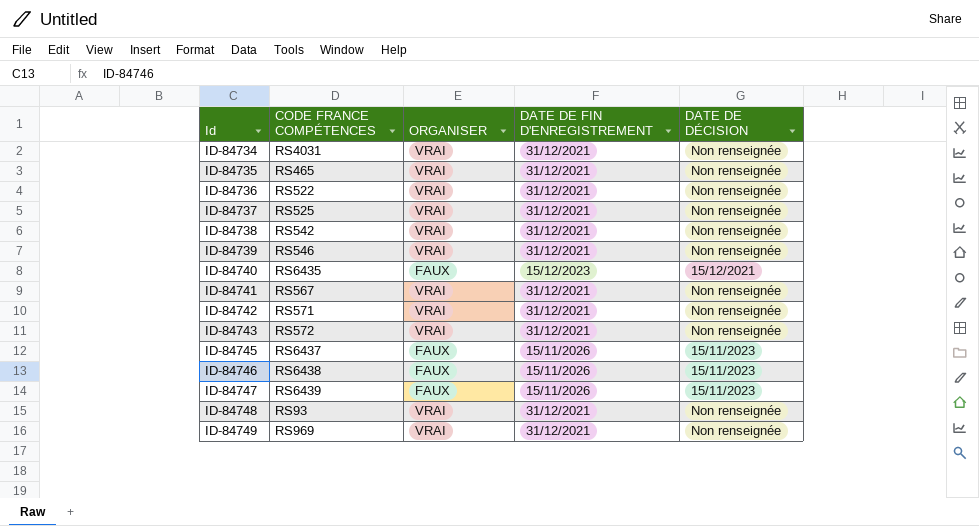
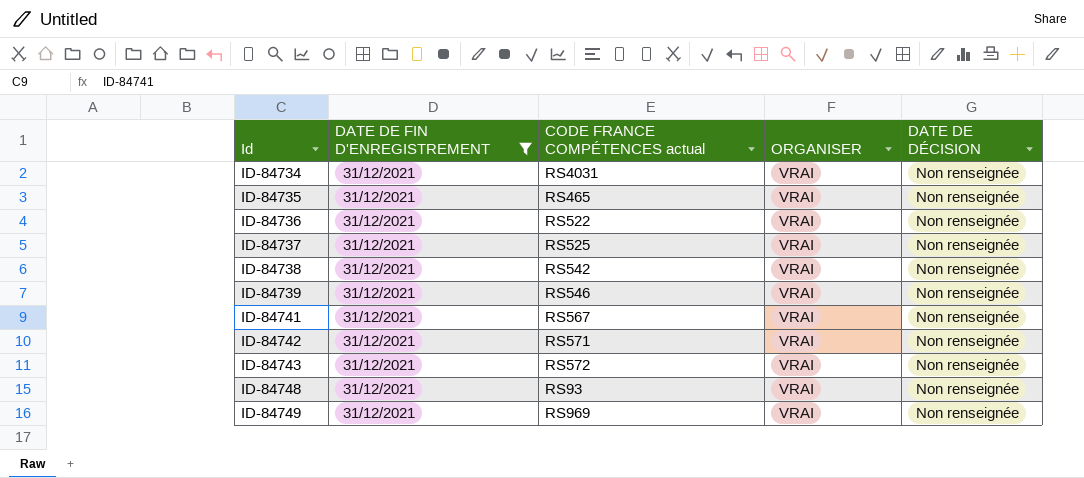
filter: none -> DATE DE FIN D'ENREGISTREMENT = 31/12/2021
column DATE DE FIN D'ENREGISTREMENT | position: 4 -> 2
column name: CODE FRANCE COMPÉTENCES -> CODE FRANCE COMPÉTENCES actual

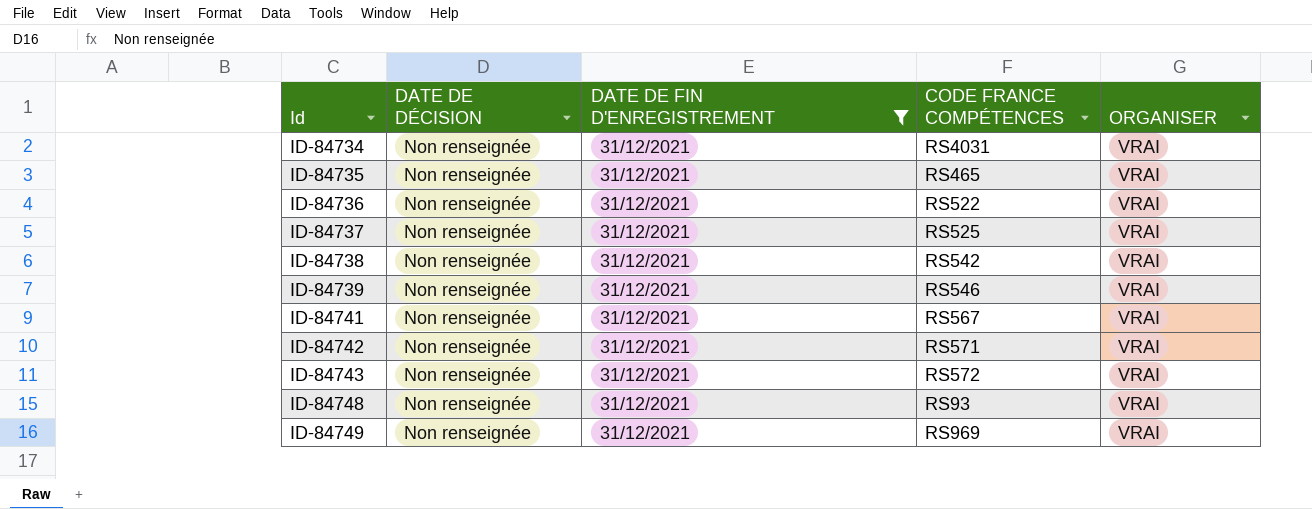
column DATE DE DÉCISION | position: 5 -> 2
column name: CODE FRANCE COMPÉTENCES actual -> CODE FRANCE COMPÉTENCES

